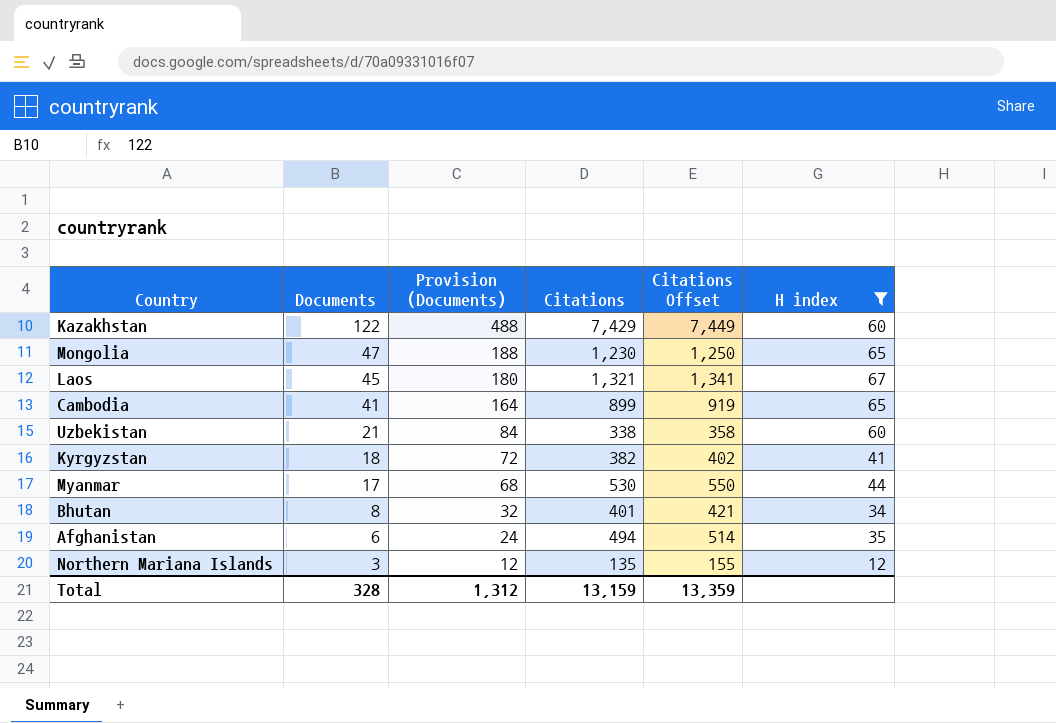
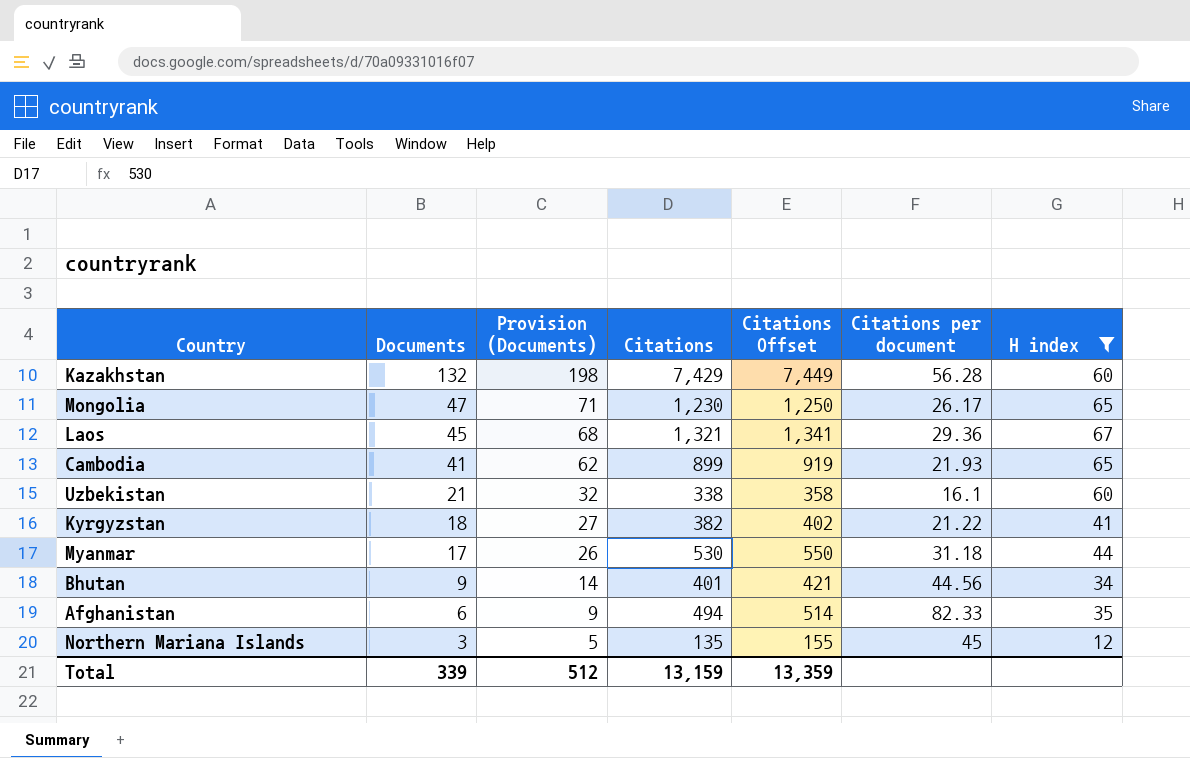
column Provision (Documents) | formula: [Documents] * 4 -> [Documents] * 1.5
column Citations per document | formula: none -> [Citations] / [Documents]
Kazakhstan | Documents: 122 -> 132
Bhutan | Documents: 8 -> 9
Total | Documents: 328 -> 339
Total | Provision (Documents): 1,312 -> 512

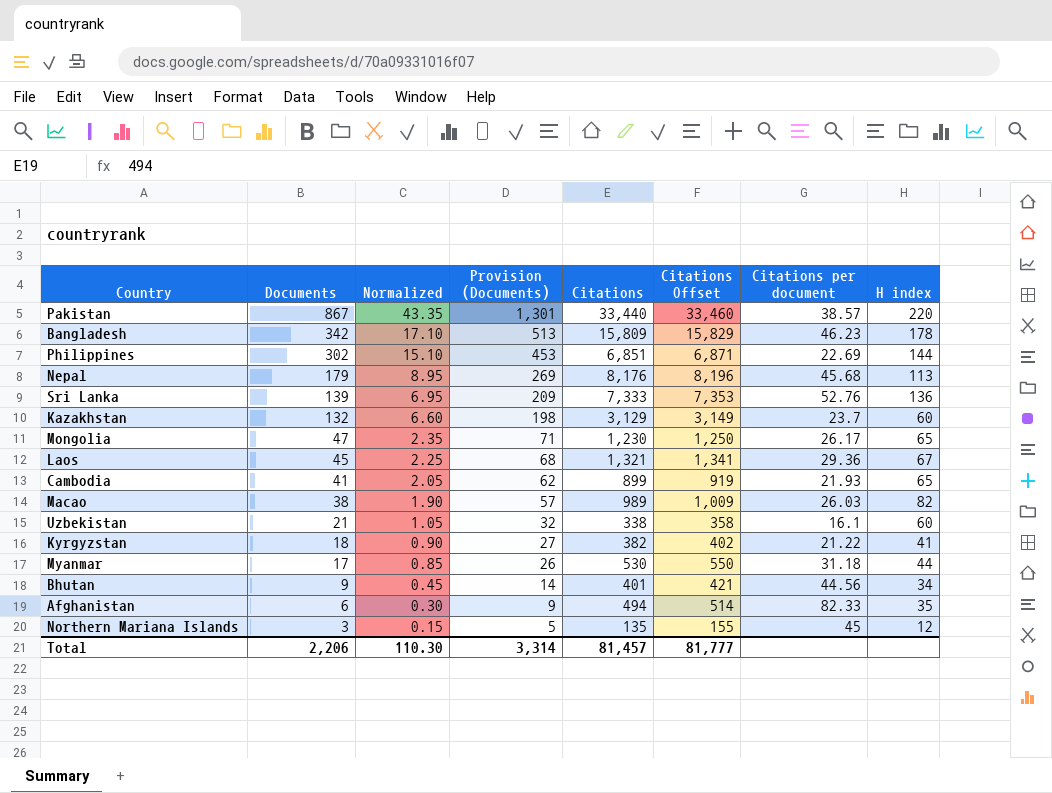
filter: H index <= 67 -> none
column Normalized | formula: none -> [Documents] * 0.05
Kazakhstan | Citations: 7,429 -> 3,129
Kazakhstan | Citations Offset: 7,449 -> 3,149
Kazakhstan | Citations per document: 56.28 -> 23.7
Total | Documents: 339 -> 2,206
Total | Provision (Documents): 512 -> 3,314
Total | Citations: 13,159 -> 81,457
Total | Citations Offset: 13,359 -> 81,777

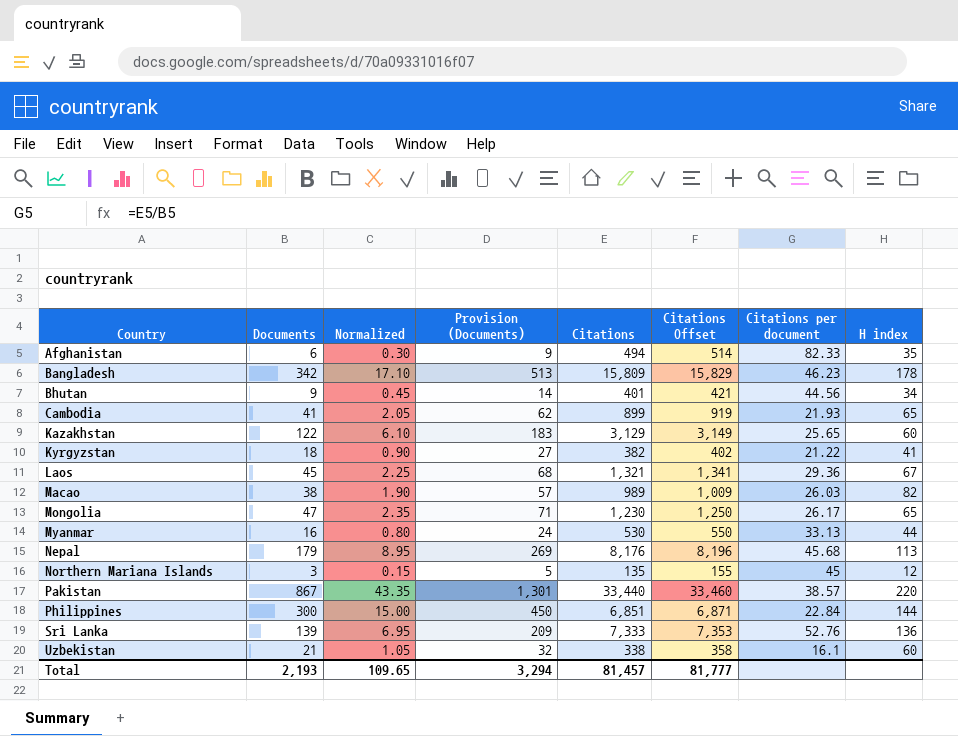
row order: Documents descending -> Country ascending
Kazakhstan | Documents: 132 -> 122
Kazakhstan | Normalized: 6.60 -> 6.10
Kazakhstan | Provision (Documents): 198 -> 183
Kazakhstan | Citations per document: 23.7 -> 25.65
Myanmar | Documents: 17 -> 16
Myanmar | Normalized: 0.85 -> 0.80
Myanmar | Provision (Documents): 26 -> 24
Myanmar | Citations per document: 31.18 -> 33.13
Philippines | Documents: 302 -> 300
Philippines | Normalized: 15.10 -> 15.00
Philippines | Provision (Documents): 453 -> 450
Philippines | Citations per document: 22.69 -> 22.84
Total | Documents: 2,206 -> 2,193
Total | Normalized: 110.30 -> 109.65
Total | Provision (Documents): 3,314 -> 3,294

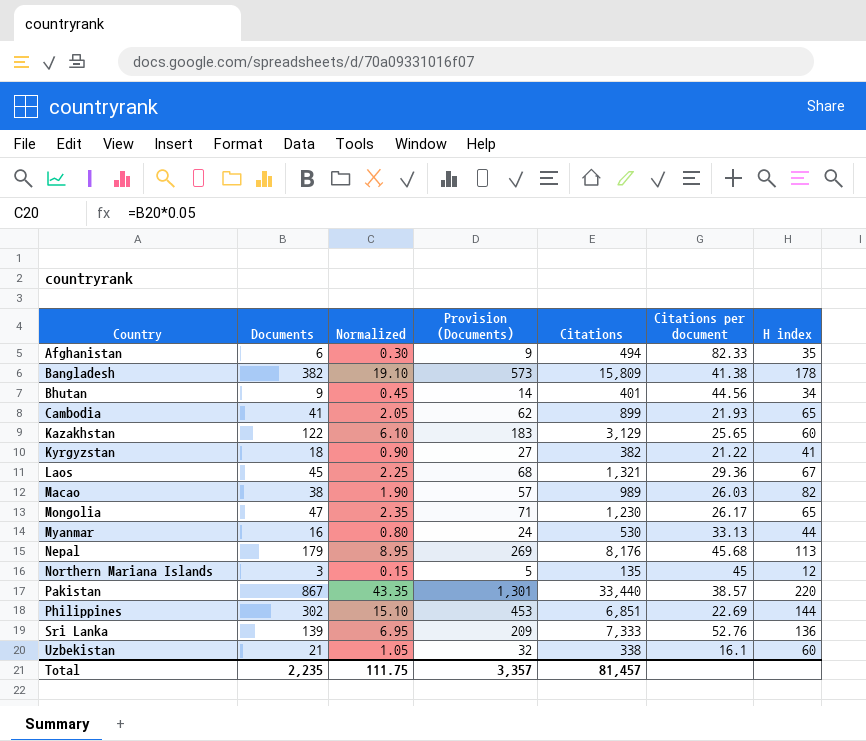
column Citations Offset | formula: [Citations] + 20 -> none
Bangladesh | Documents: 342 -> 382
Bangladesh | Normalized: 17.10 -> 19.10
Bangladesh | Provision (Documents): 513 -> 573
Bangladesh | Citations per document: 46.23 -> 41.38
Philippines | Documents: 300 -> 302
Philippines | Normalized: 15.00 -> 15.10
Philippines | Provision (Documents): 450 -> 453
Philippines | Citations per document: 22.84 -> 22.69
Total | Documents: 2,193 -> 2,235
Total | Normalized: 109.65 -> 111.75
Total | Provision (Documents): 3,294 -> 3,357

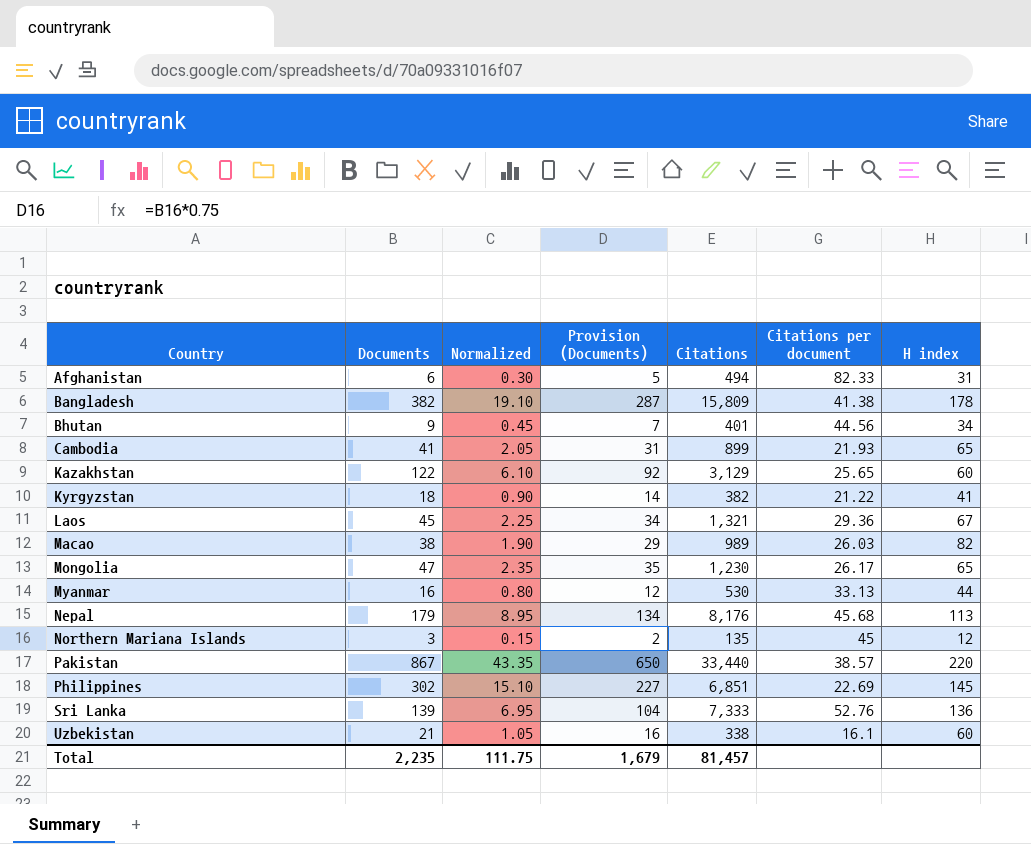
column Provision (Documents) | formula: [Documents] * 1.5 -> [Documents] * 0.75
Afghanistan | H index: 35 -> 31
Philippines | H index: 144 -> 145
Total | Provision (Documents): 3,357 -> 1,679

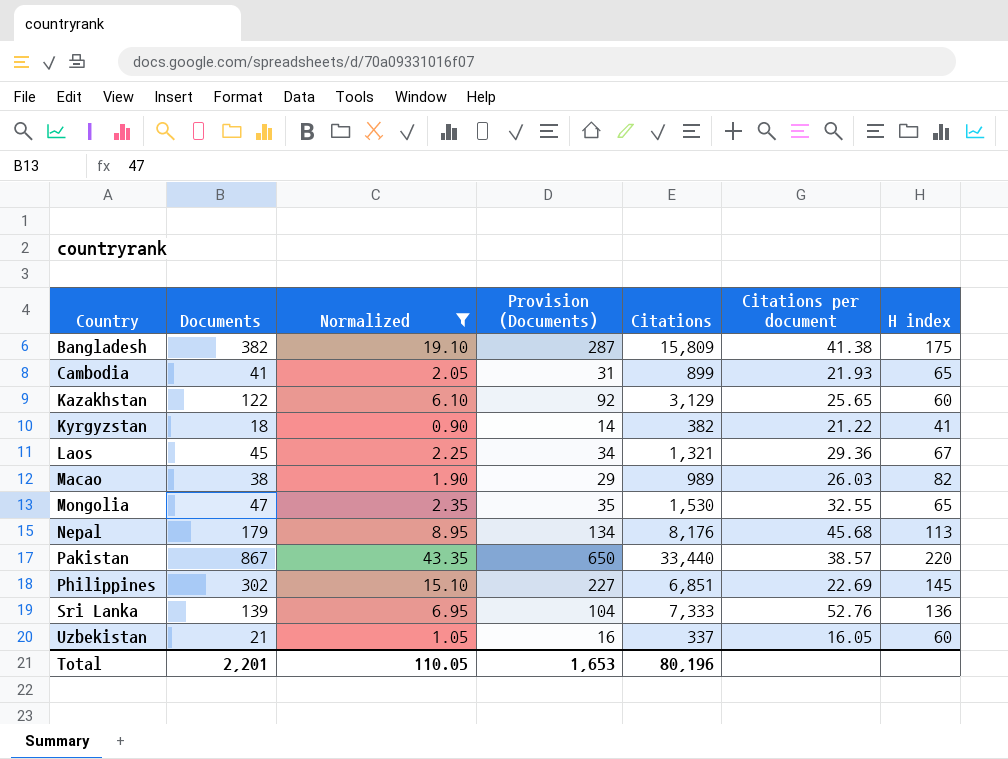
filter: none -> Normalized >= 0.90
Bangladesh | H index: 178 -> 175
Mongolia | Citations: 1,230 -> 1,530
Mongolia | Citations per document: 26.17 -> 32.55
Uzbekistan | Citations: 338 -> 337
Uzbekistan | Citations per document: 16.1 -> 16.05
Total | Documents: 2,235 -> 2,201
Total | Normalized: 111.75 -> 110.05
Total | Provision (Documents): 1,679 -> 1,653
Total | Citations: 81,457 -> 80,196

